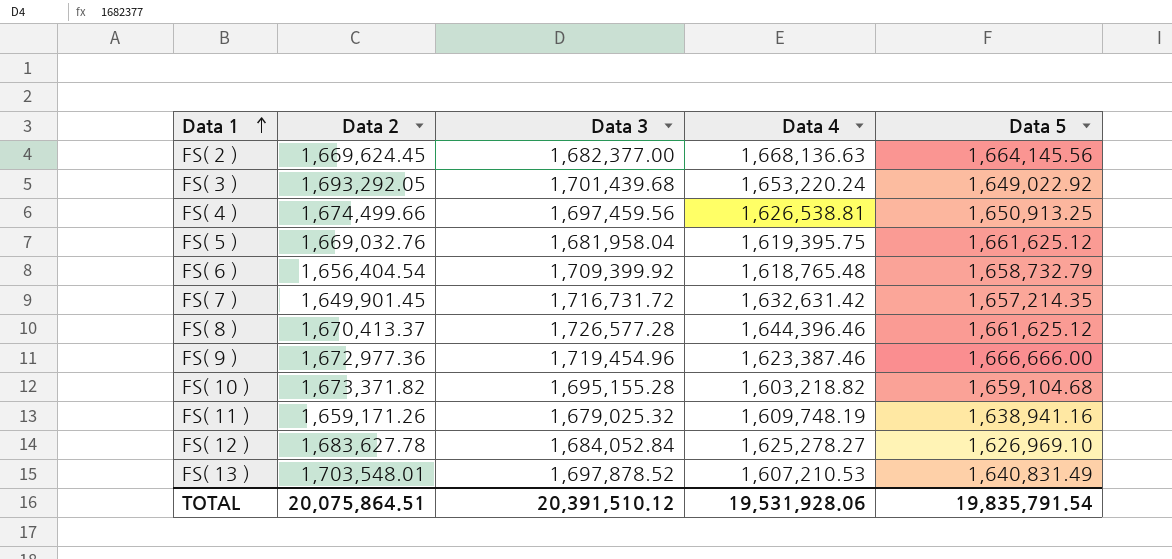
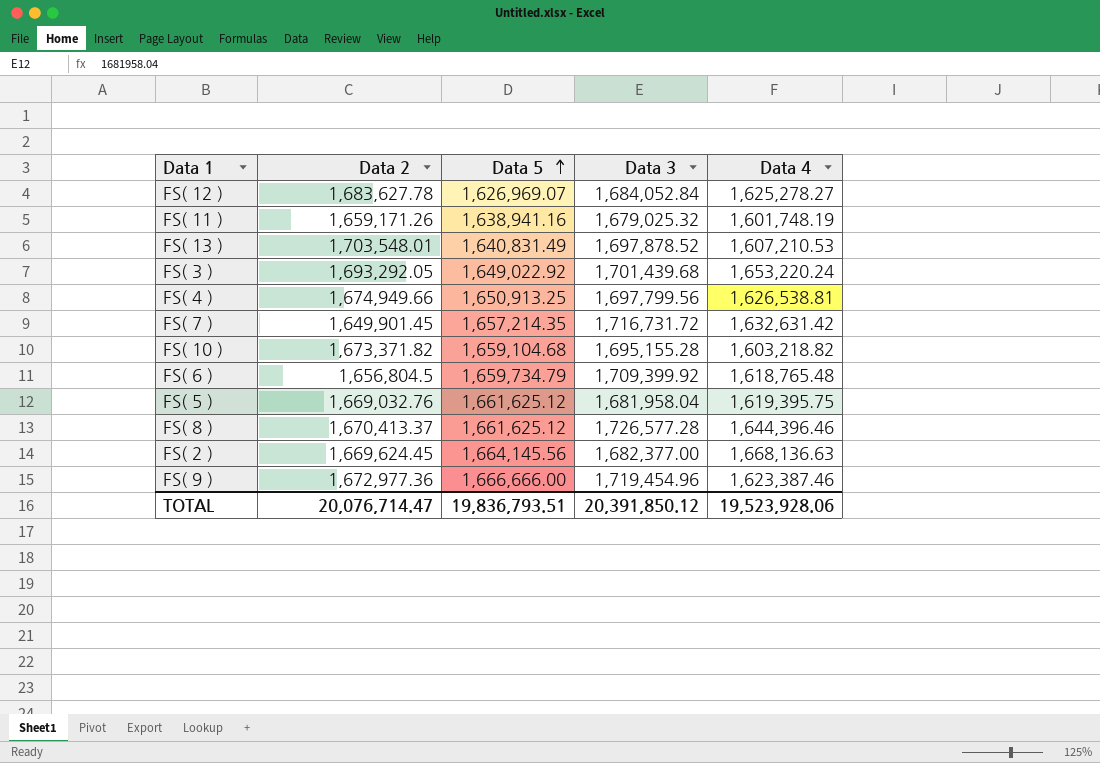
row order: Data 1 ascending -> Data 5 ascending
column Data 5 | position: 5 -> 3
FS( 12 ) | Data 5: 1,626,969.10 -> 1,626,969.07
FS( 11 ) | Data 4: 1,609,748.19 -> 1,601,748.19
FS( 4 ) | Data 2: 1,674,499.66 -> 1,674,949.66
FS( 4 ) | Data 3: 1,697,459.56 -> 1,697,799.56
FS( 6 ) | Data 2: 1,656,404.54 -> 1,656,804.5
FS( 6 ) | Data 5: 1,658,732.79 -> 1,659,734.79
TOTAL | Data 2: 20,075,864.51 -> 20,076,714.47
TOTAL | Data 5: 19,835,791.54 -> 19,836,793.51
TOTAL | Data 3: 20,391,510.12 -> 20,391,850.12
TOTAL | Data 4: 19,531,928.06 -> 19,523,928.06

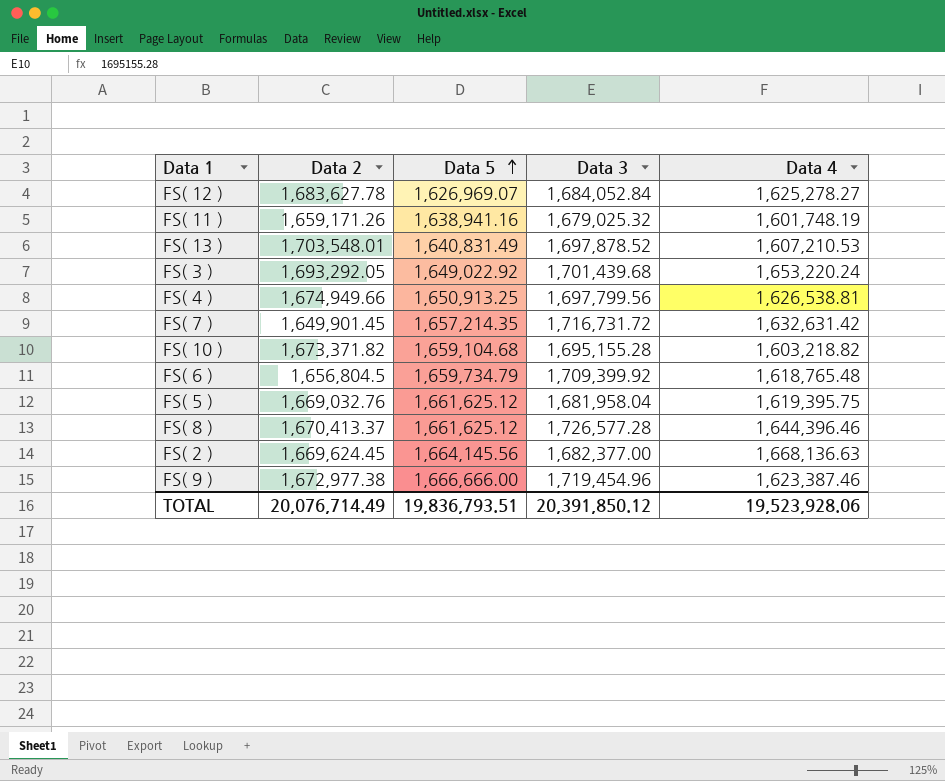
FS( 9 ) | Data 2: 1,672,977.36 -> 1,672,977.38
TOTAL | Data 2: 20,076,714.47 -> 20,076,714.49

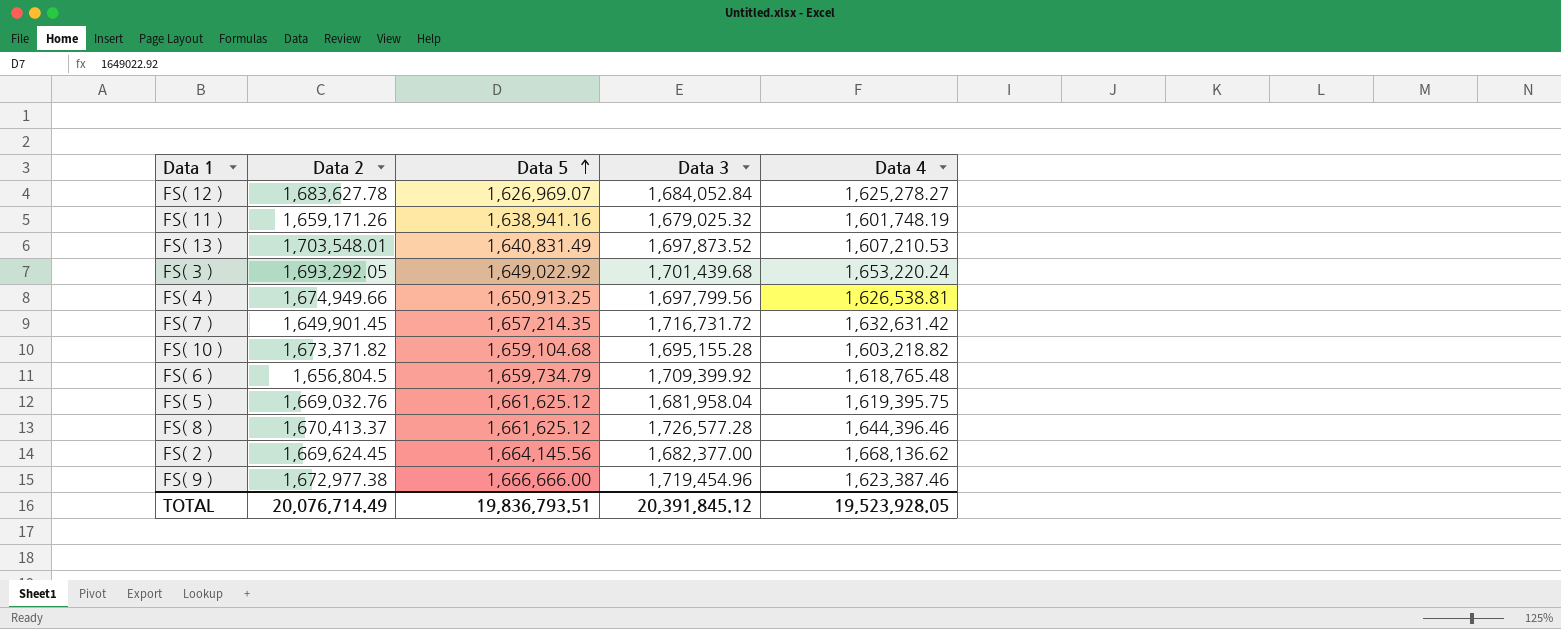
FS( 13 ) | Data 3: 1,697,878.52 -> 1,697,873.52
FS( 2 ) | Data 4: 1,668,136.63 -> 1,668,136.62
TOTAL | Data 3: 20,391,850.12 -> 20,391,845.12
TOTAL | Data 4: 19,523,928.06 -> 19,523,928.05

